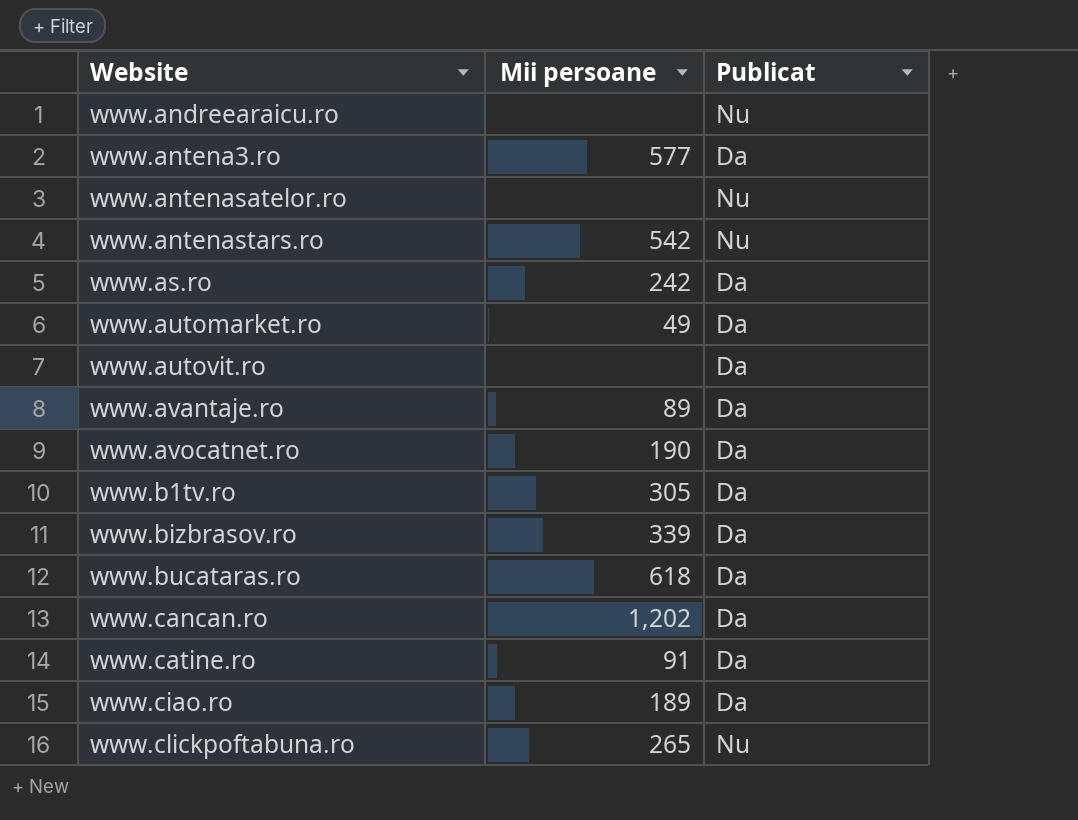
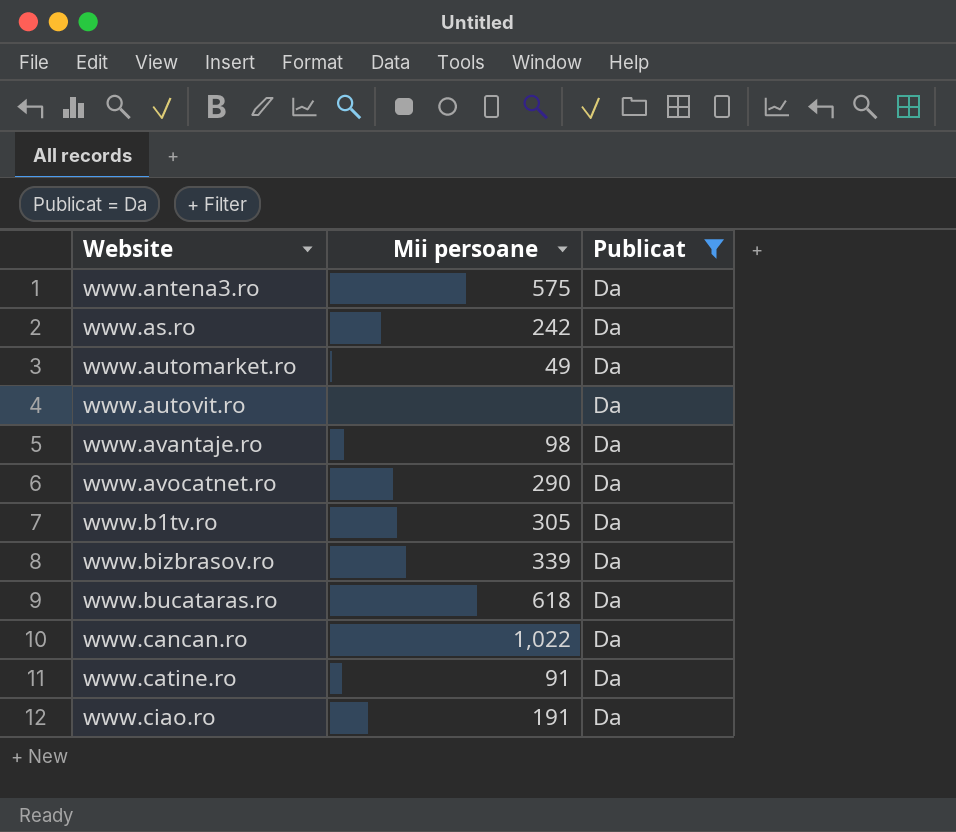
filter: none -> Publicat = Da
www.antena3.ro | Mii persoane: 577 -> 575
www.avantaje.ro | Mii persoane: 89 -> 98
www.avocatnet.ro | Mii persoane: 190 -> 290
www.cancan.ro | Mii persoane: 1,202 -> 1,022
www.ciao.ro | Mii persoane: 189 -> 191

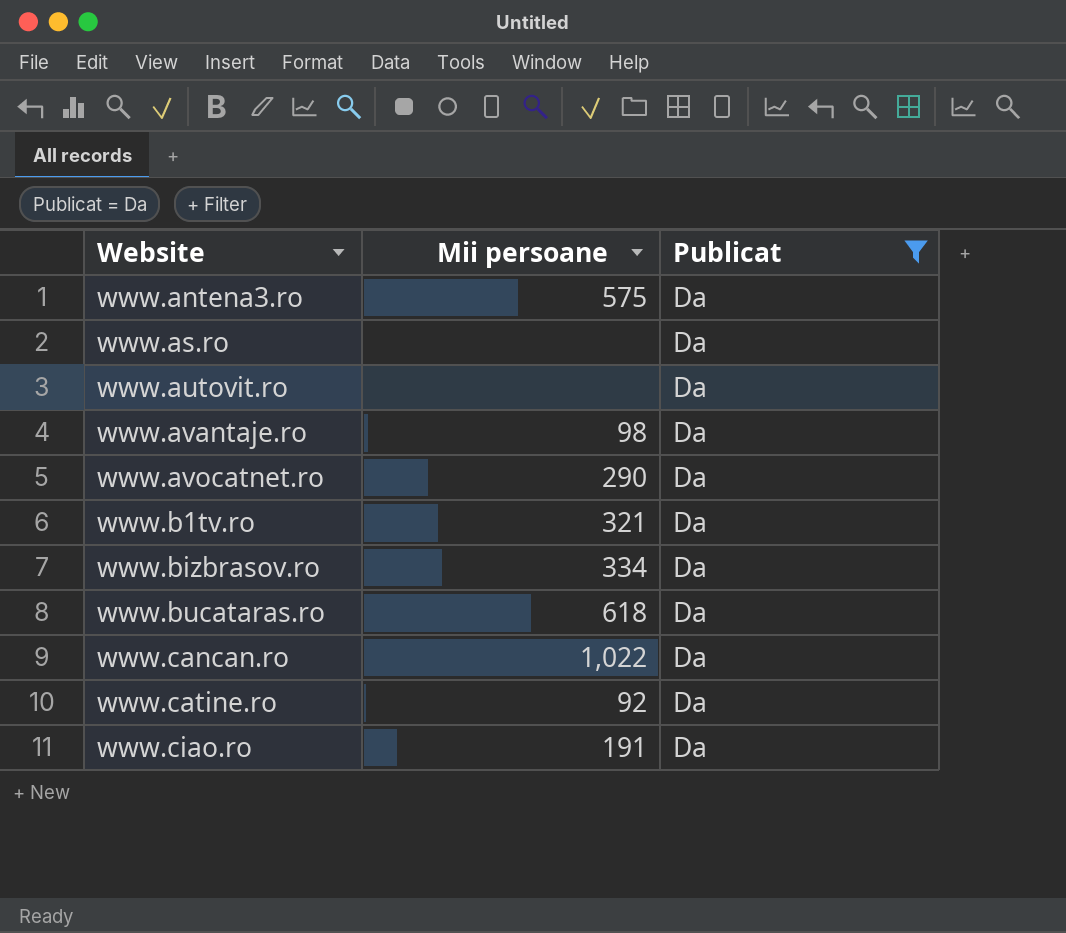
row www.automarket.ro: 49 | Da -> none
www.as.ro | Mii persoane: 242 -> none
www.b1tv.ro | Mii persoane: 305 -> 321
www.bizbrasov.ro | Mii persoane: 339 -> 334
www.catine.ro | Mii persoane: 91 -> 92

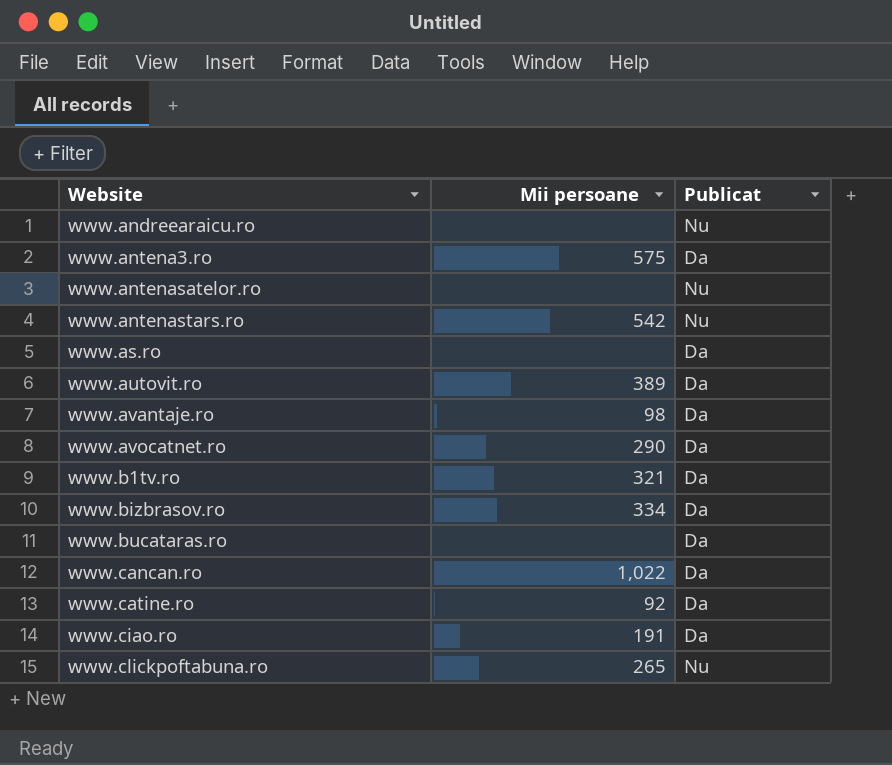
filter: Publicat = Da -> none
www.autovit.ro | Mii persoane: none -> 389
www.bucataras.ro | Mii persoane: 618 -> none

